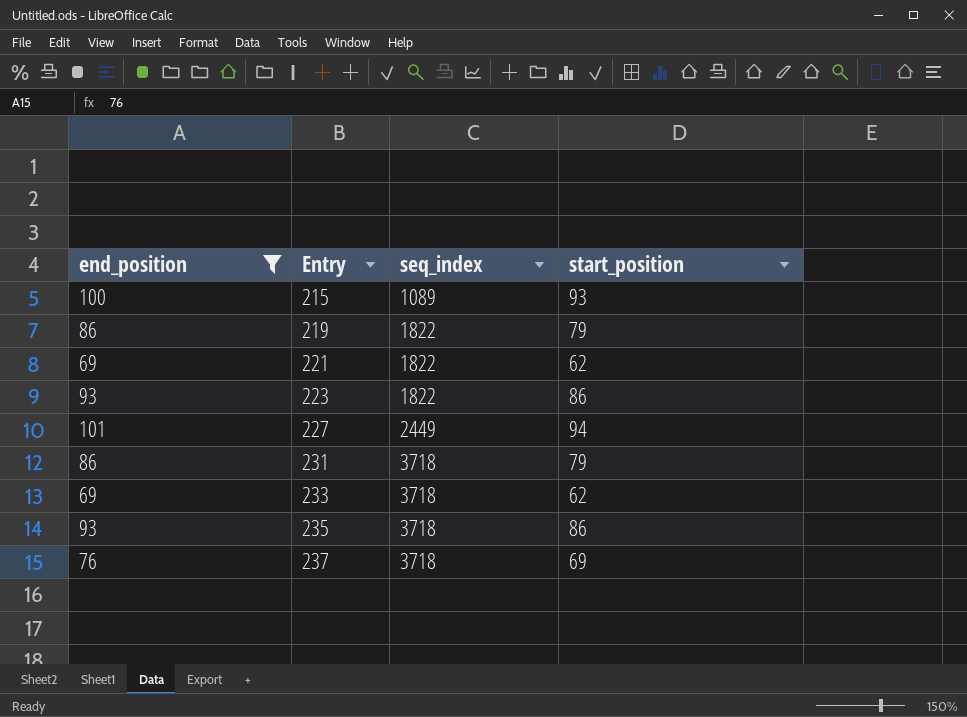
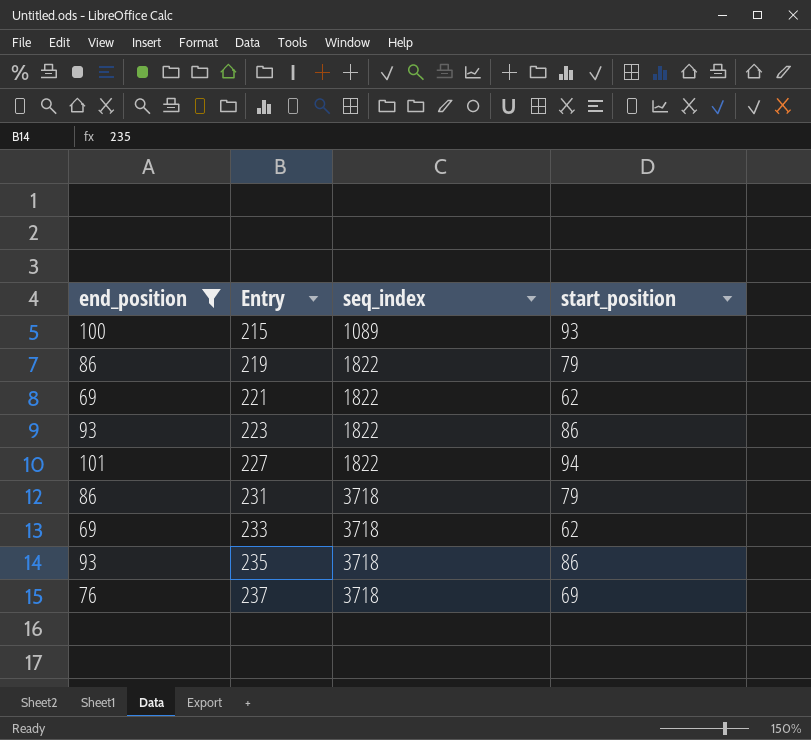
227 | seq_index: 2449 -> 1822

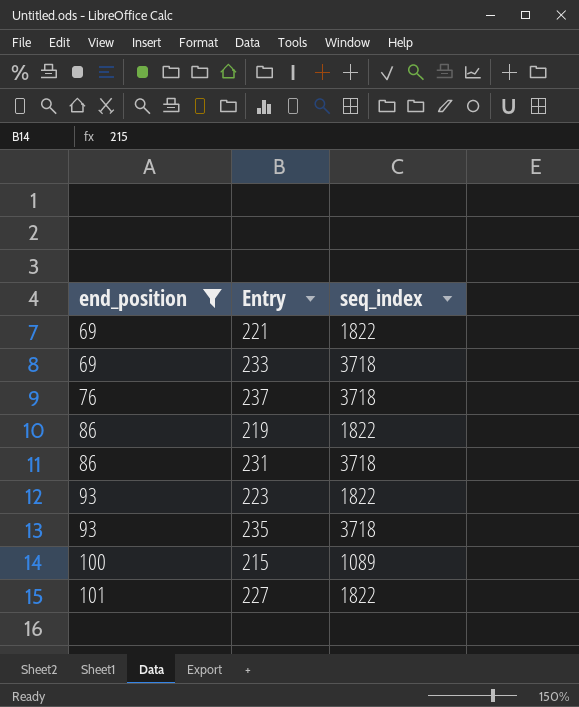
row order: Entry ascending -> end_position ascending
column start_position | position: 4 -> none

